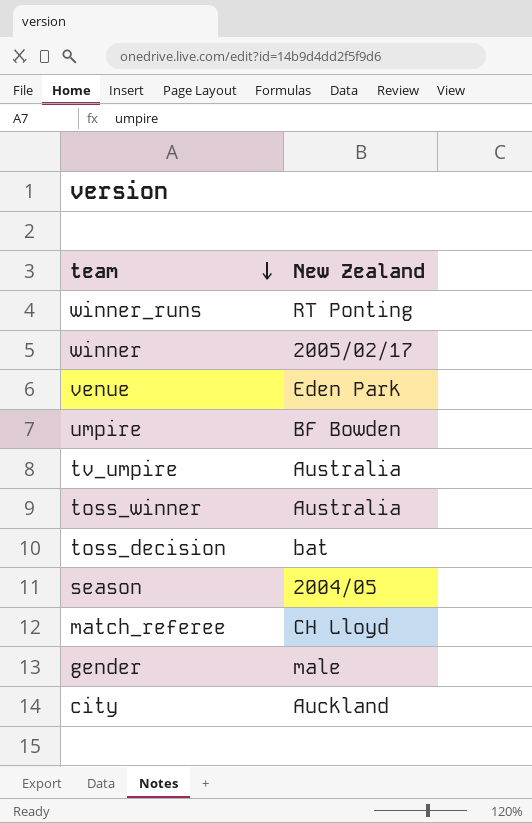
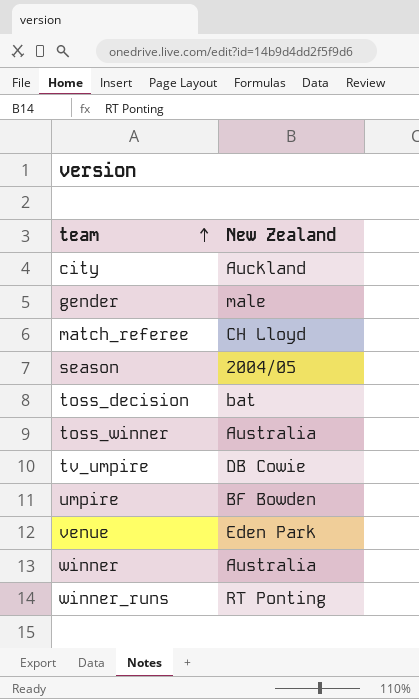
row order: team descending -> team ascending
tv_umpire | New Zealand: Australia -> DB Cowie
winner | New Zealand: 2005/02/17 -> Australia

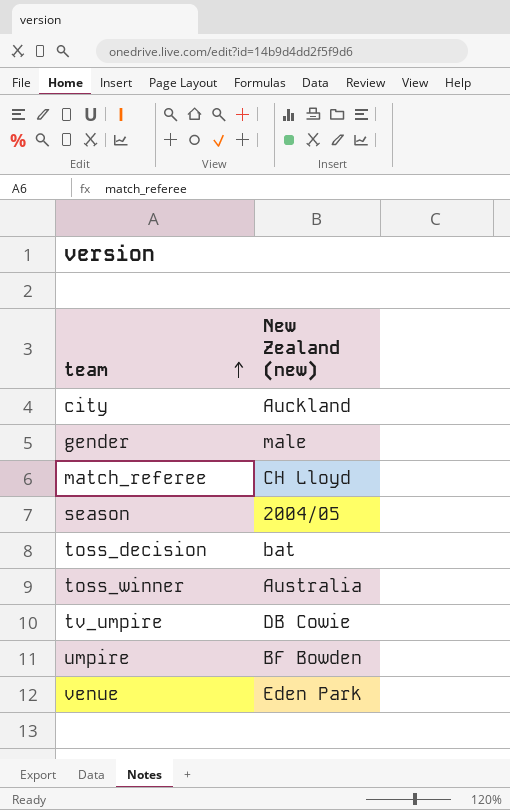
column name: New Zealand -> New Zealand (new)
row winner: Australia -> none
row winner_runs: RT Ponting -> none

